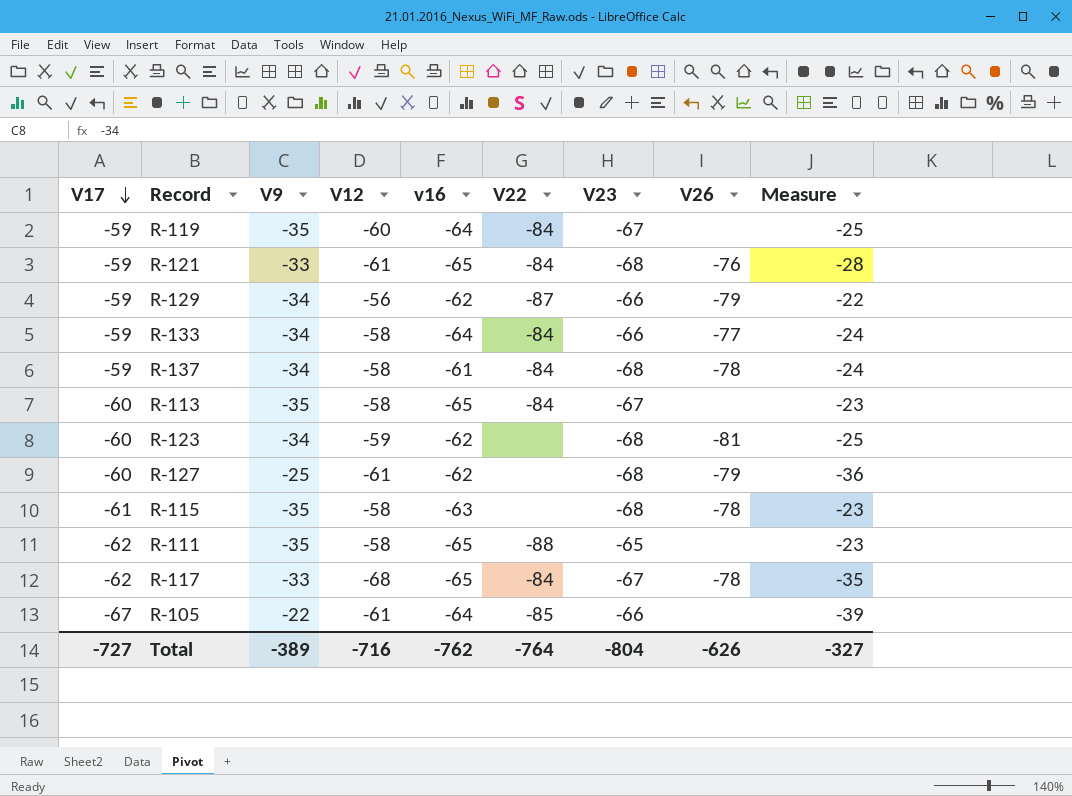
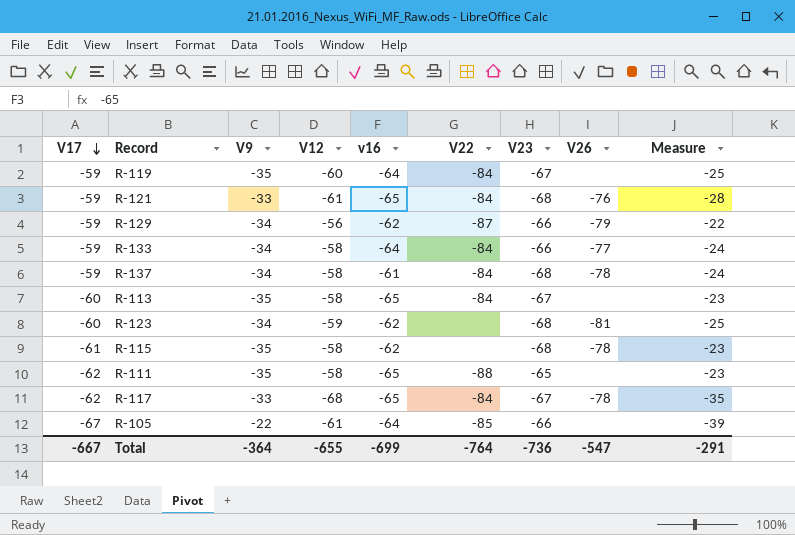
row R-127: -60 | -25 | -61 | -62 | none | -68 | -79 | -36 -> none
R-115 | v16: -63 -> -62
Total | V17: -727 -> -667
Total | V9: -389 -> -364
Total | V12: -716 -> -655
Total | v16: -762 -> -699
Total | V23: -804 -> -736
Total | V26: -626 -> -547
Total | Measure: -327 -> -291

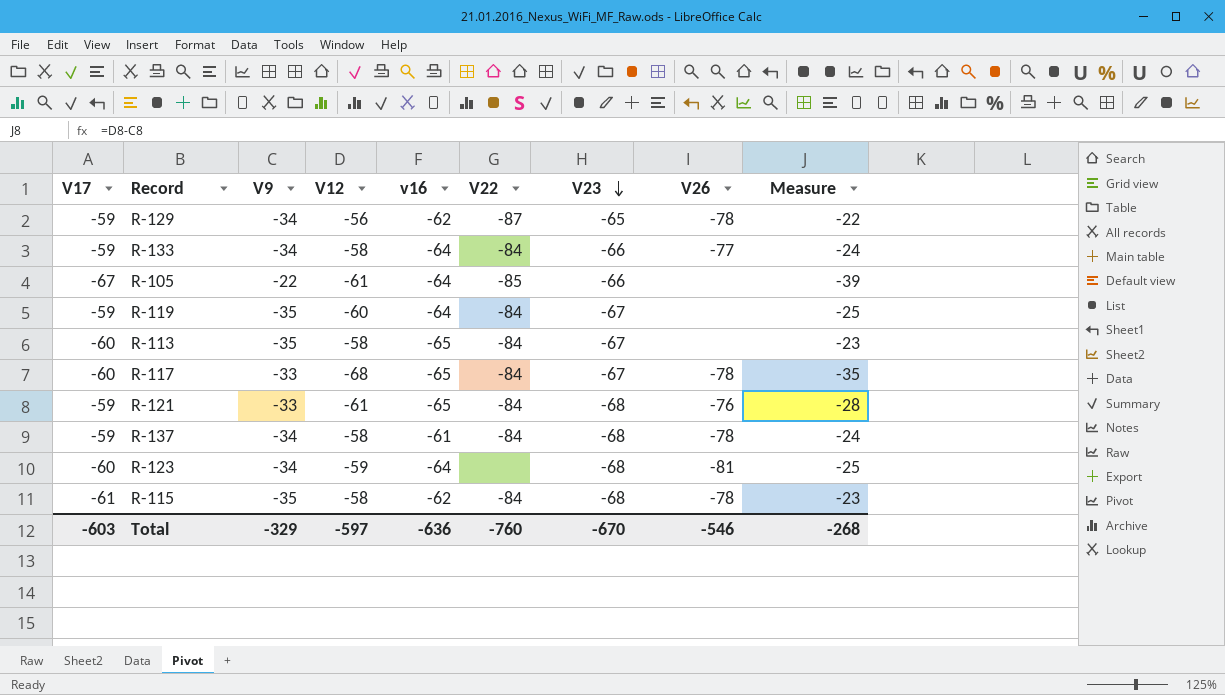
row order: V17 descending -> V23 descending
row R-111: -62 | -35 | -58 | -65 | -88 | -65 | none | -23 -> none
R-129 | V23: -66 -> -65
R-129 | V26: -79 -> -78
R-117 | V17: -62 -> -60
R-123 | v16: -62 -> -64
R-115 | V22: none -> -84
Total | V17: -667 -> -603
Total | V9: -364 -> -329
Total | V12: -655 -> -597
Total | v16: -699 -> -636
Total | V22: -764 -> -760
Total | V23: -736 -> -670
Total | V26: -547 -> -546
Total | Measure: -291 -> -268

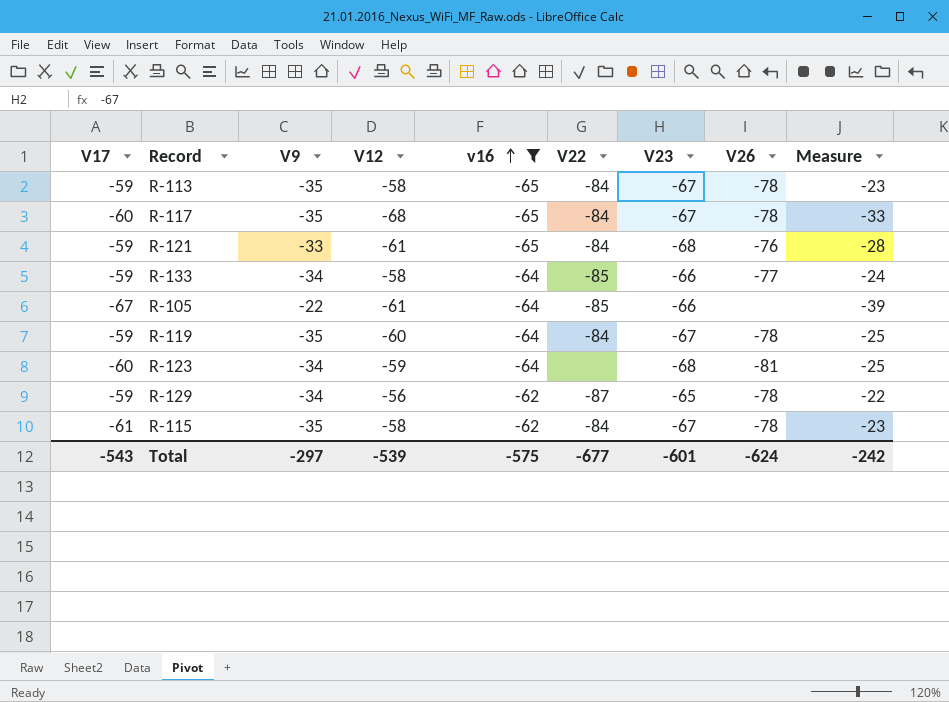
filter: none -> v16 != -61
row order: V23 descending -> v16 ascending
R-113 | V17: -60 -> -59
R-113 | V26: none -> -78
R-117 | V9: -33 -> -35
R-117 | Measure: -35 -> -33
R-133 | V22: -84 -> -85
R-119 | V26: none -> -78
R-115 | V23: -68 -> -67
Total | V17: -603 -> -543
Total | V9: -329 -> -297
Total | V12: -597 -> -539
Total | v16: -636 -> -575
Total | V22: -760 -> -677
Total | V23: -670 -> -601
Total | V26: -546 -> -624
Total | Measure: -268 -> -242

